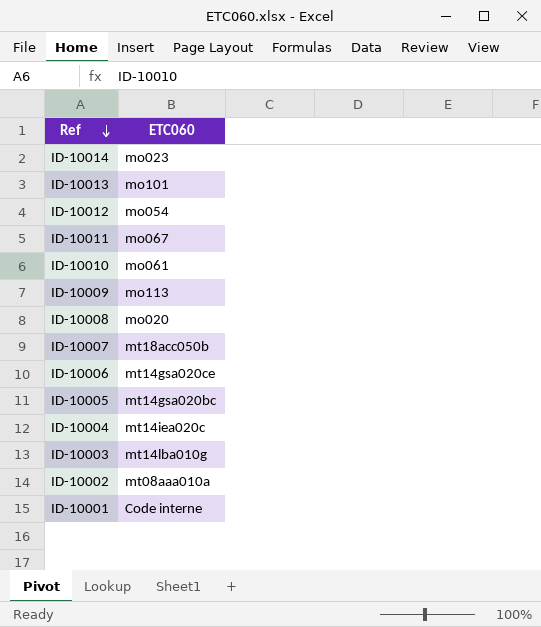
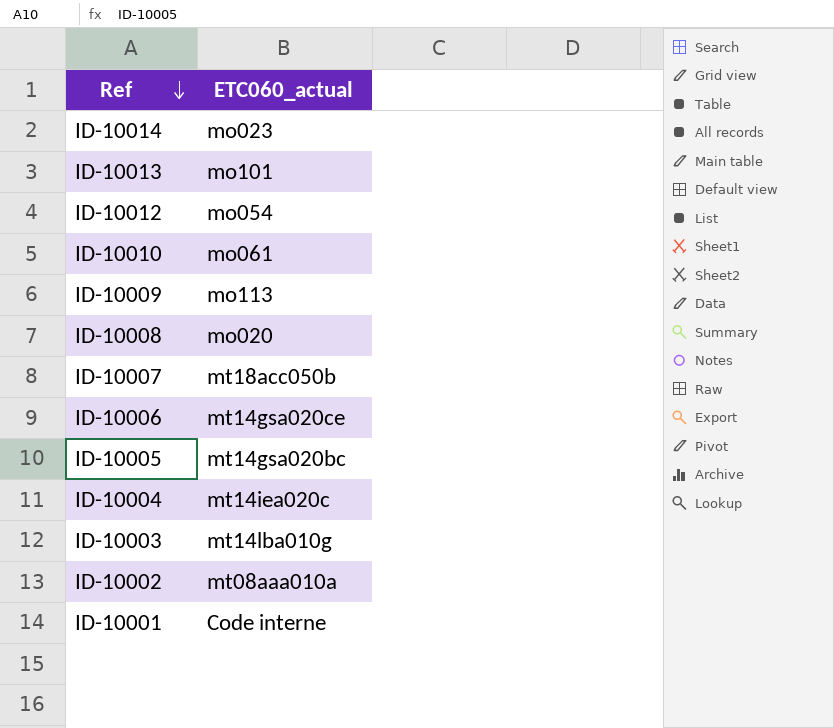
column name: ETC060 -> ETC060_actual
row ID-10011: mo067 -> none

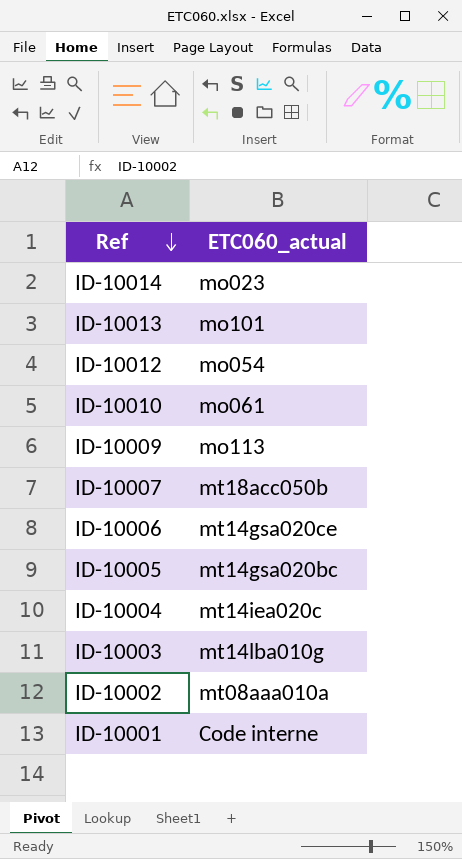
row ID-10008: mo020 -> none

